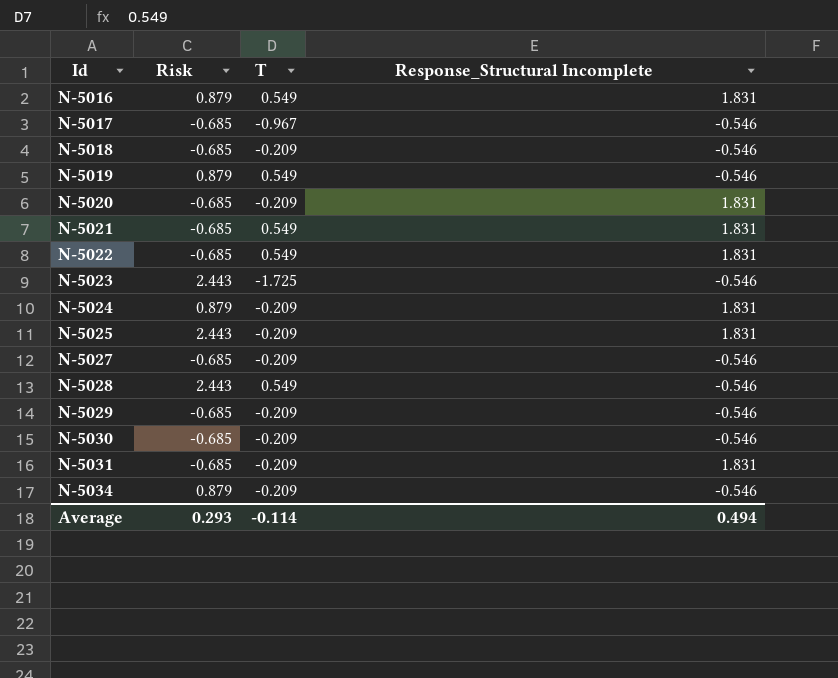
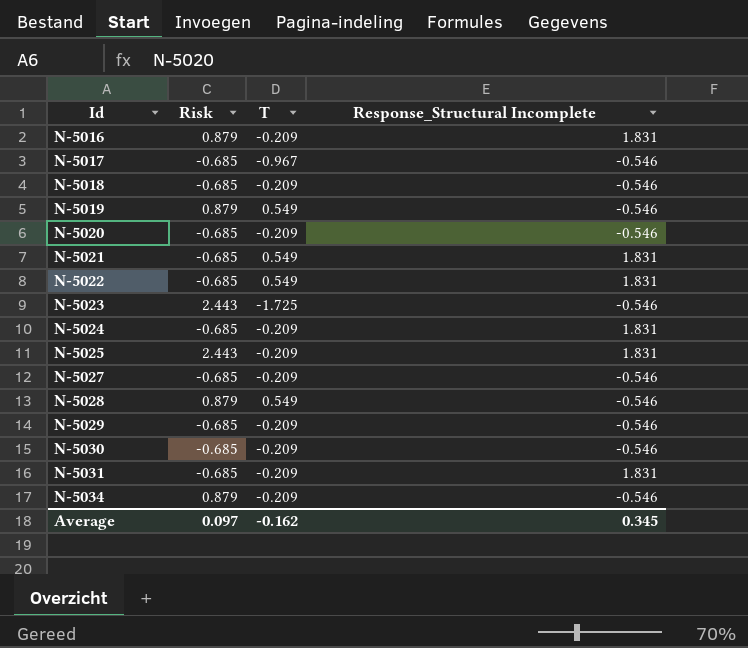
N-5016 | T: 0.549 -> -0.209
N-5020 | Response_Structural Incomplete: 1.831 -> -0.546
N-5024 | Risk: 0.879 -> -0.685
N-5028 | Risk: 2.443 -> 0.879
Average | Risk: 0.293 -> 0.097
Average | T: -0.114 -> -0.162
Average | Response_Structural Incomplete: 0.494 -> 0.345

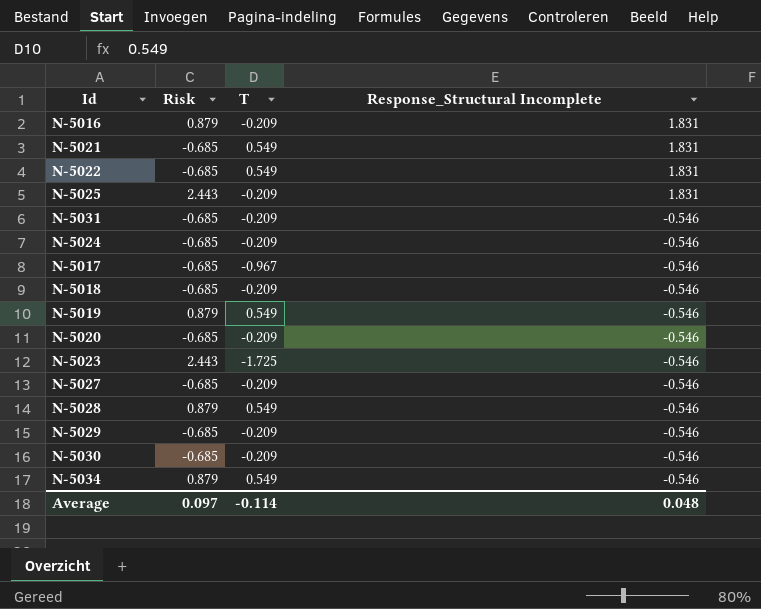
row order: Id ascending -> Response_Structural Incomplete descending
N-5031 | Response_Structural Incomplete: 1.831 -> -0.546
N-5024 | Response_Structural Incomplete: 1.831 -> -0.546
N-5034 | T: -0.209 -> 0.549
Average | T: -0.162 -> -0.114
Average | Response_Structural Incomplete: 0.345 -> 0.048

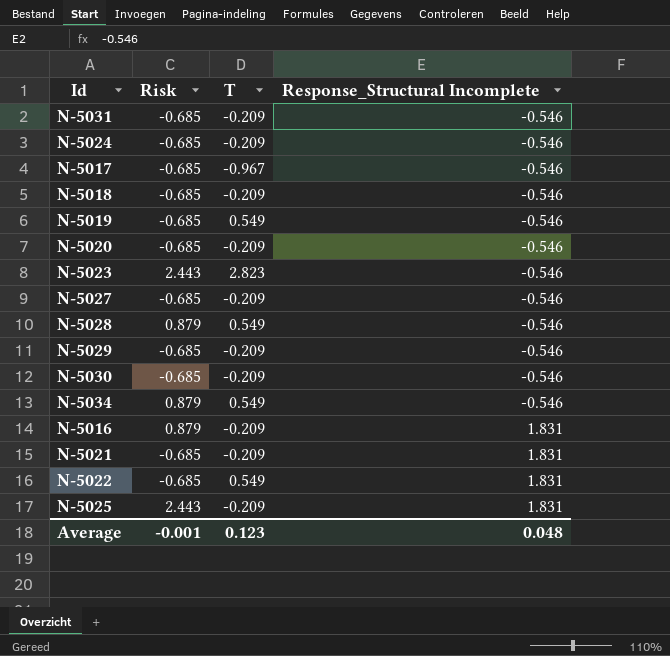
row order: Response_Structural Incomplete descending -> Response_Structural Incomplete ascending
N-5019 | Risk: 0.879 -> -0.685
N-5023 | T: -1.725 -> 2.823
N-5021 | T: 0.549 -> -0.209
Average | Risk: 0.097 -> -0.001
Average | T: -0.114 -> 0.123

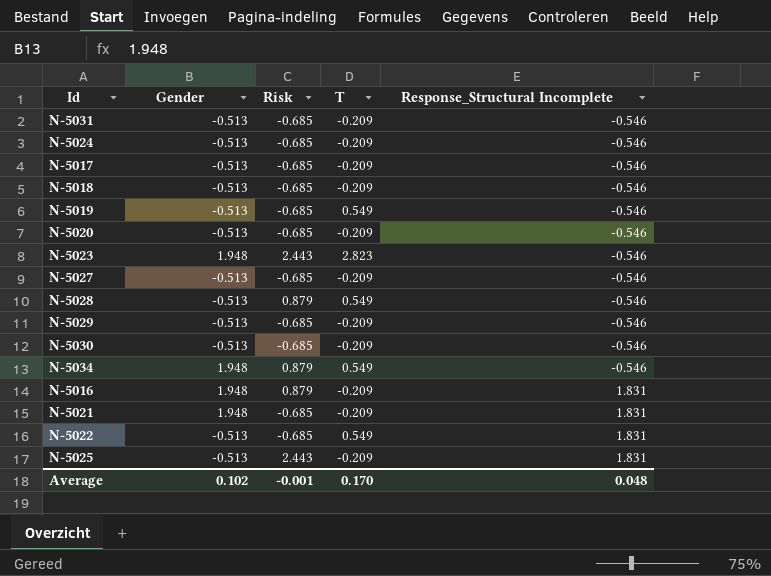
column Gender | position: none -> 2
N-5017 | T: -0.967 -> -0.209
Average | T: 0.123 -> 0.170

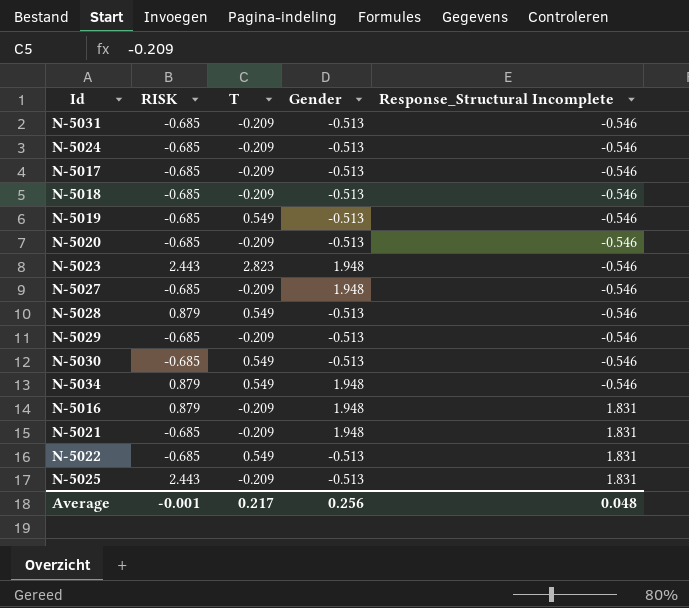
column name: Risk -> RISK
column Gender | position: 2 -> 4
N-5027 | Gender: -0.513 -> 1.948
N-5030 | T: -0.209 -> 0.549
Average | T: 0.170 -> 0.217
Average | Gender: 0.102 -> 0.256

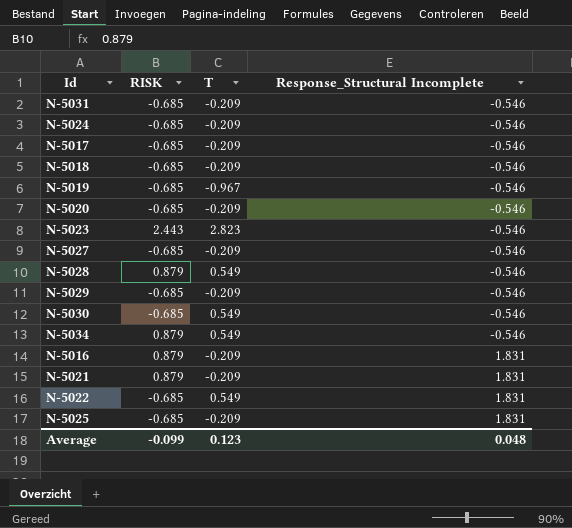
column Gender | position: 4 -> none
N-5019 | T: 0.549 -> -0.967
N-5021 | RISK: -0.685 -> 0.879
N-5025 | RISK: 2.443 -> -0.685
Average | RISK: -0.001 -> -0.099
Average | T: 0.217 -> 0.123

